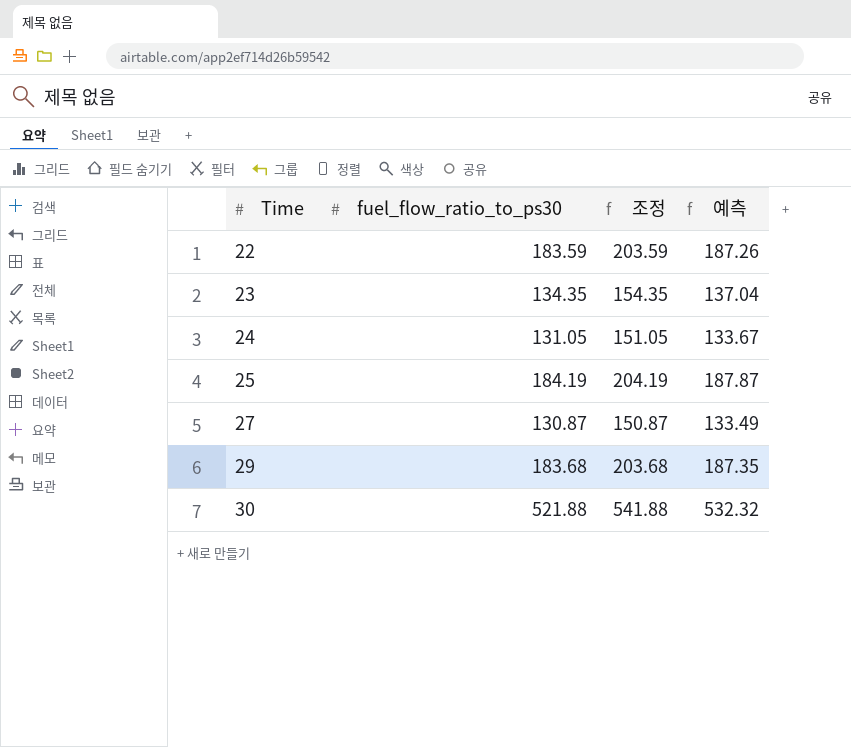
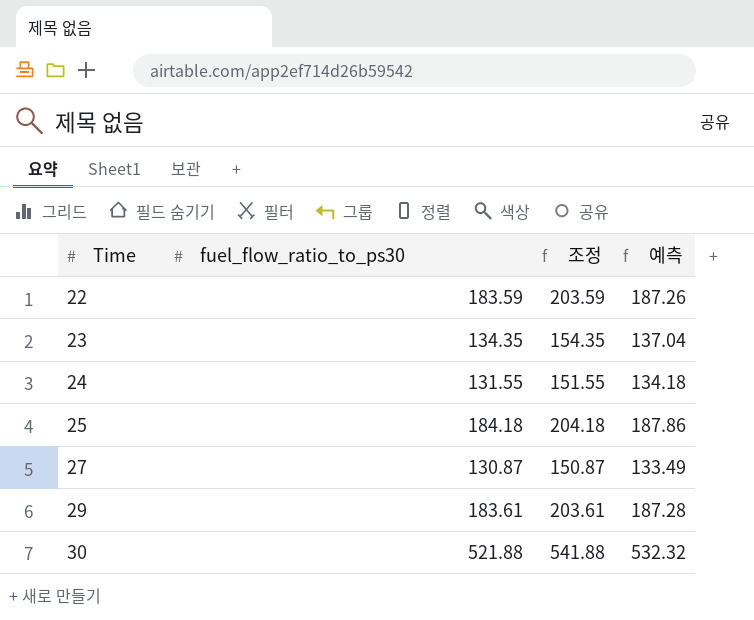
24 | fuel_flow_ratio_to_ps30: 131.05 -> 131.55
24 | 조정: 151.05 -> 151.55
24 | 예측: 133.67 -> 134.18
25 | fuel_flow_ratio_to_ps30: 184.19 -> 184.18
25 | 조정: 204.19 -> 204.18
25 | 예측: 187.87 -> 187.86
29 | fuel_flow_ratio_to_ps30: 183.68 -> 183.61
29 | 조정: 203.68 -> 203.61
29 | 예측: 187.35 -> 187.28

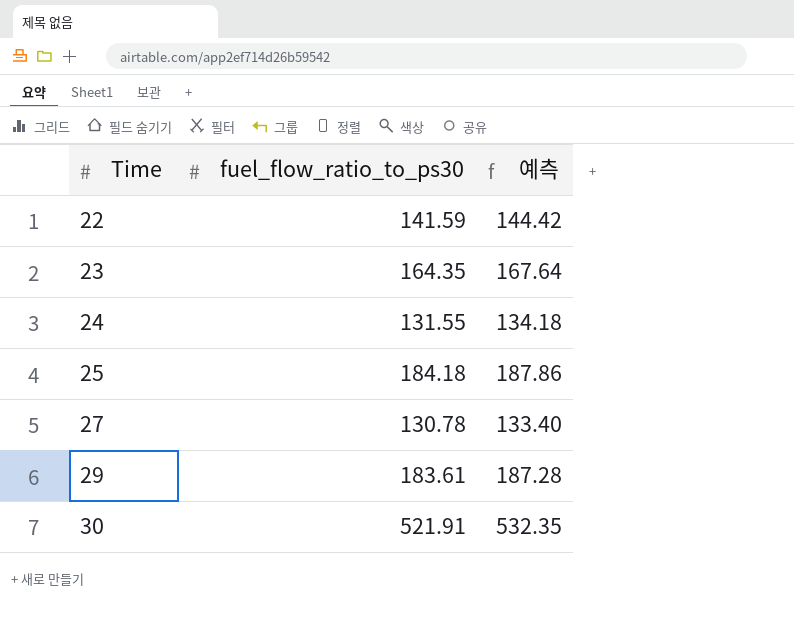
column 조정 | formula: [fuel_flow_ratio_to_ps30] + 20 -> none
22 | fuel_flow_ratio_to_ps30: 183.59 -> 141.59
22 | 예측: 187.26 -> 144.42
23 | fuel_flow_ratio_to_ps30: 134.35 -> 164.35
23 | 예측: 137.04 -> 167.64
27 | fuel_flow_ratio_to_ps30: 130.87 -> 130.78
27 | 예측: 133.49 -> 133.40
30 | fuel_flow_ratio_to_ps30: 521.88 -> 521.91
30 | 예측: 532.32 -> 532.35

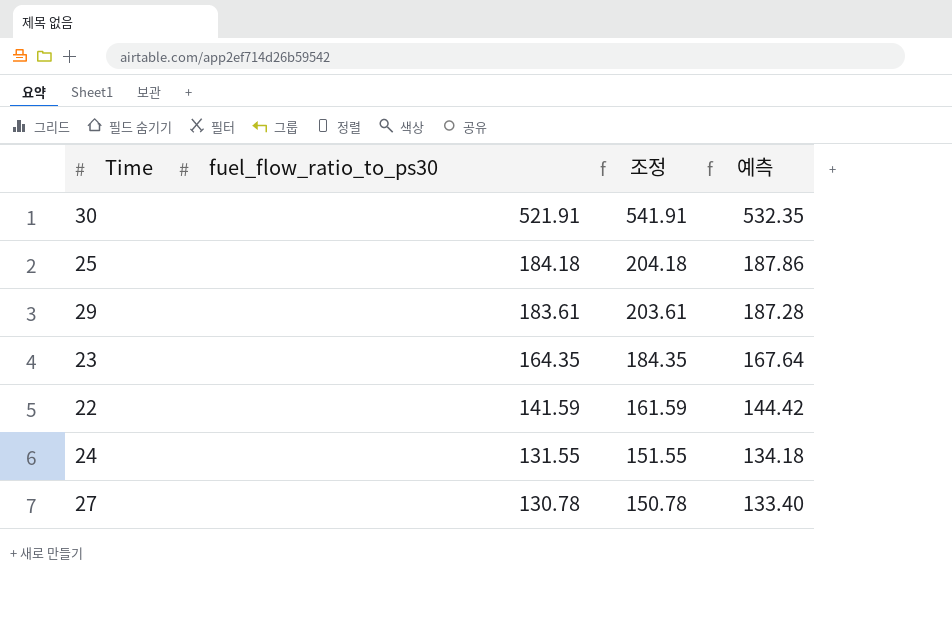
row order: Time ascending -> fuel_flow_ratio_to_ps30 descending
column 조정 | formula: none -> [fuel_flow_ratio_to_ps30] + 20

